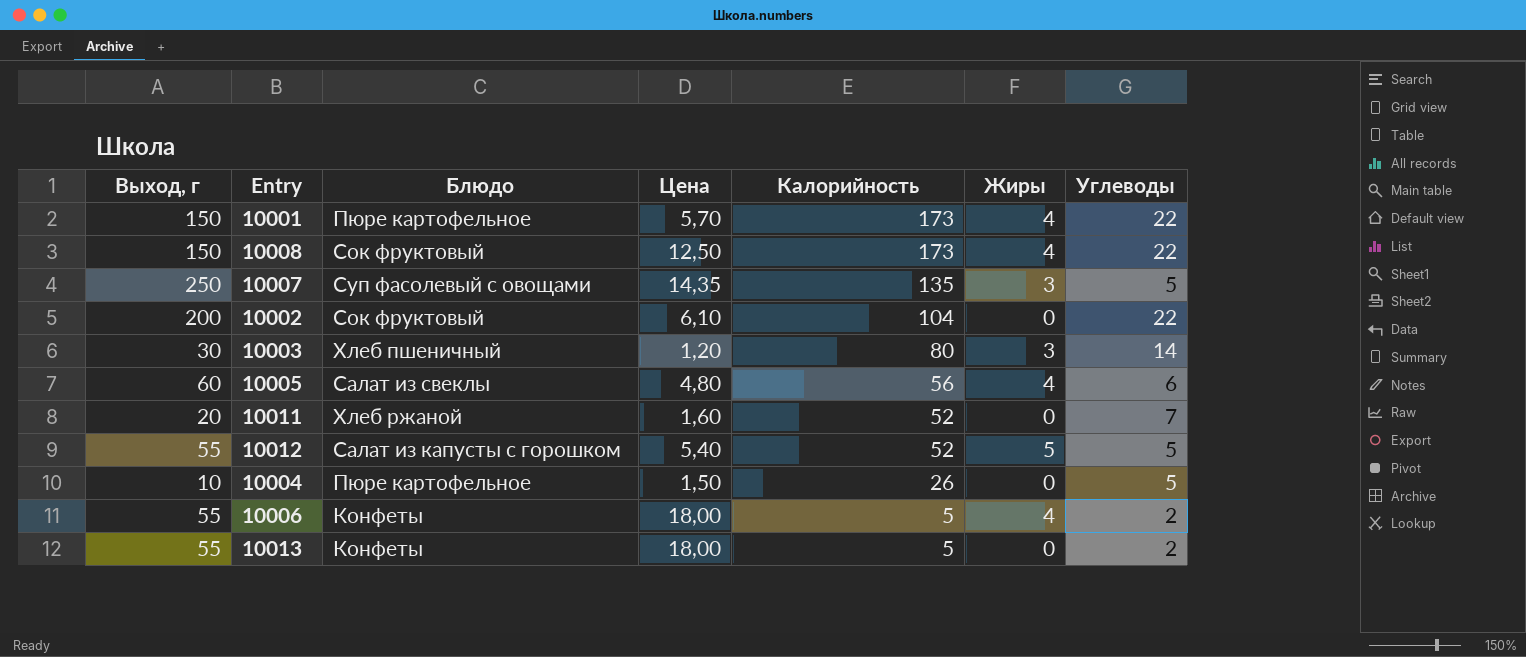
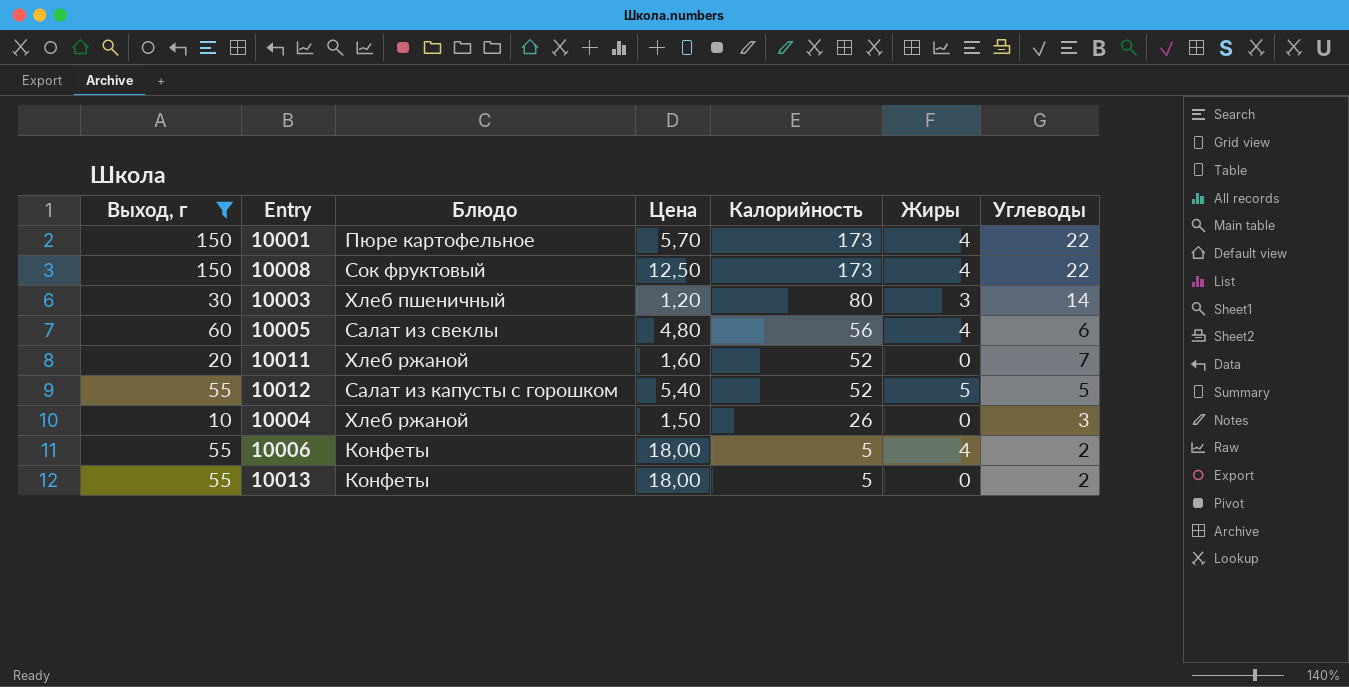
filter: none -> Выход, г <= 150
10004 | Блюдо: Пюре картофельное -> Хлеб ржаной
10004 | Углеводы: 5 -> 3

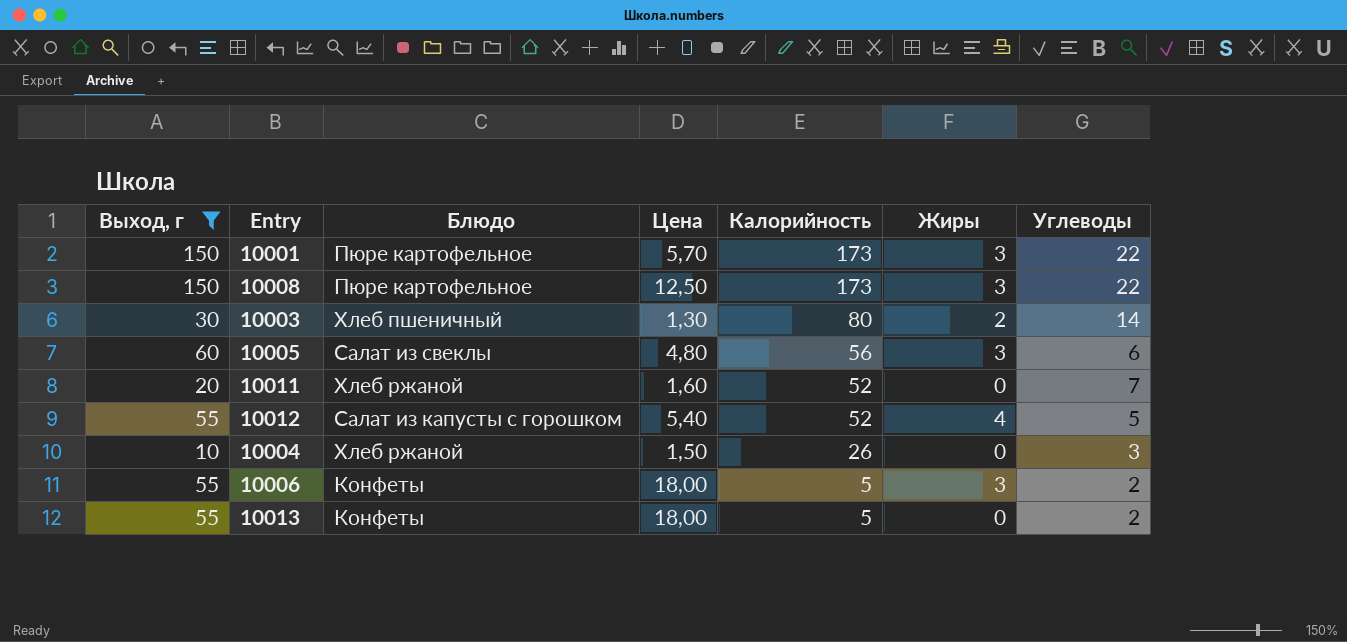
10001 | Жиры: 4 -> 3
10008 | Блюдо: Сок фруктовый -> Пюре картофельное
10008 | Жиры: 4 -> 3
10003 | Цена: 1,20 -> 1,30
10003 | Жиры: 3 -> 2
10005 | Жиры: 4 -> 3
10012 | Жиры: 5 -> 4
10006 | Жиры: 4 -> 3

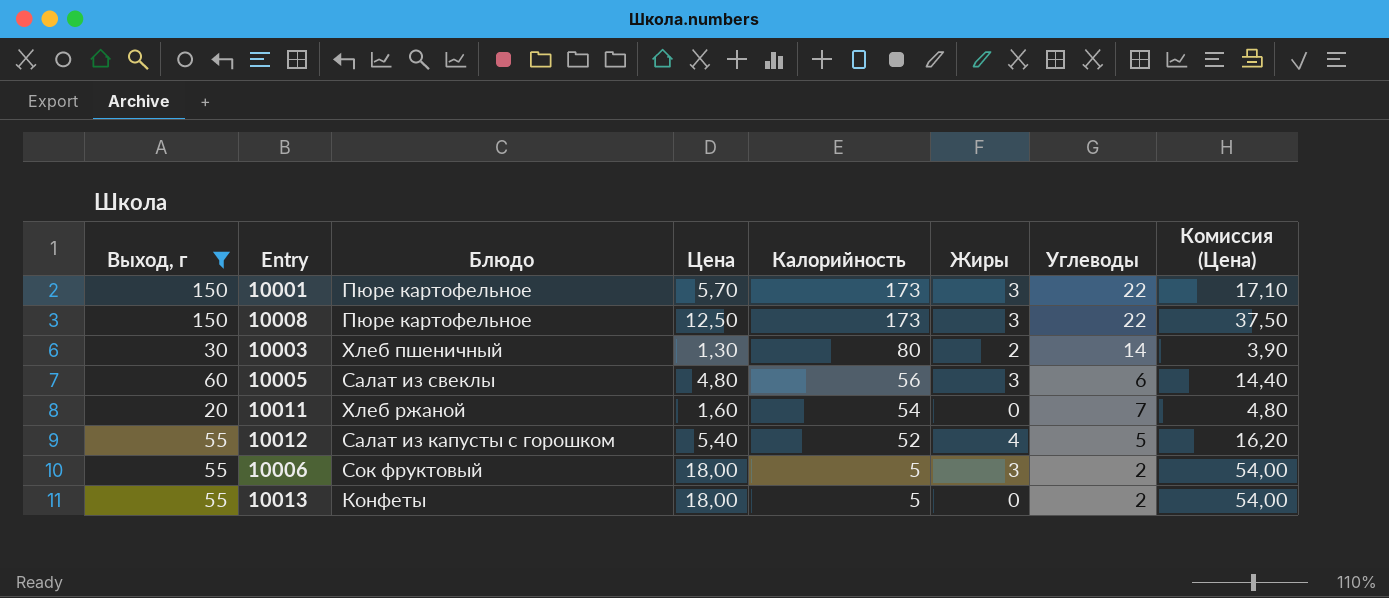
column Комиссия (Цена) | formula: none -> [Цена] * 3
row 10004: 10 | Хлеб ржаной | 1,50 | 26 | 0 | 3 -> none
10011 | Калорийность: 52 -> 54
10006 | Блюдо: Конфеты -> Сок фруктовый

